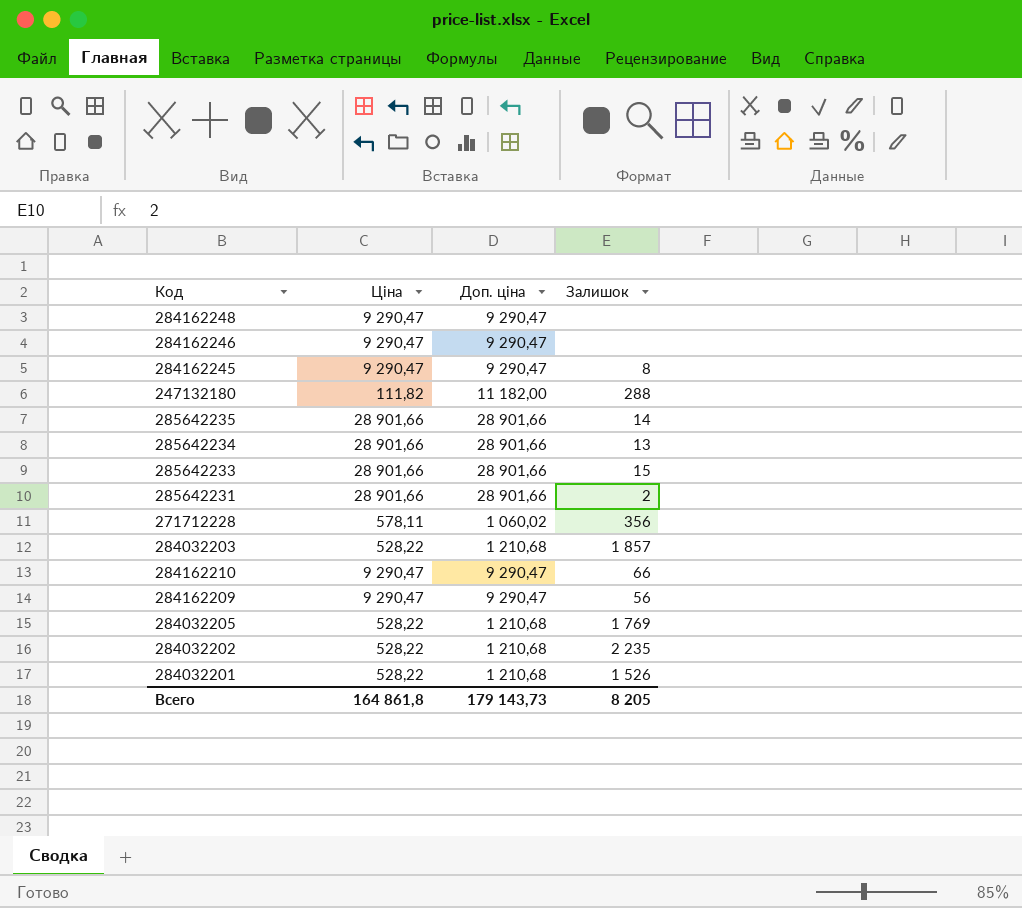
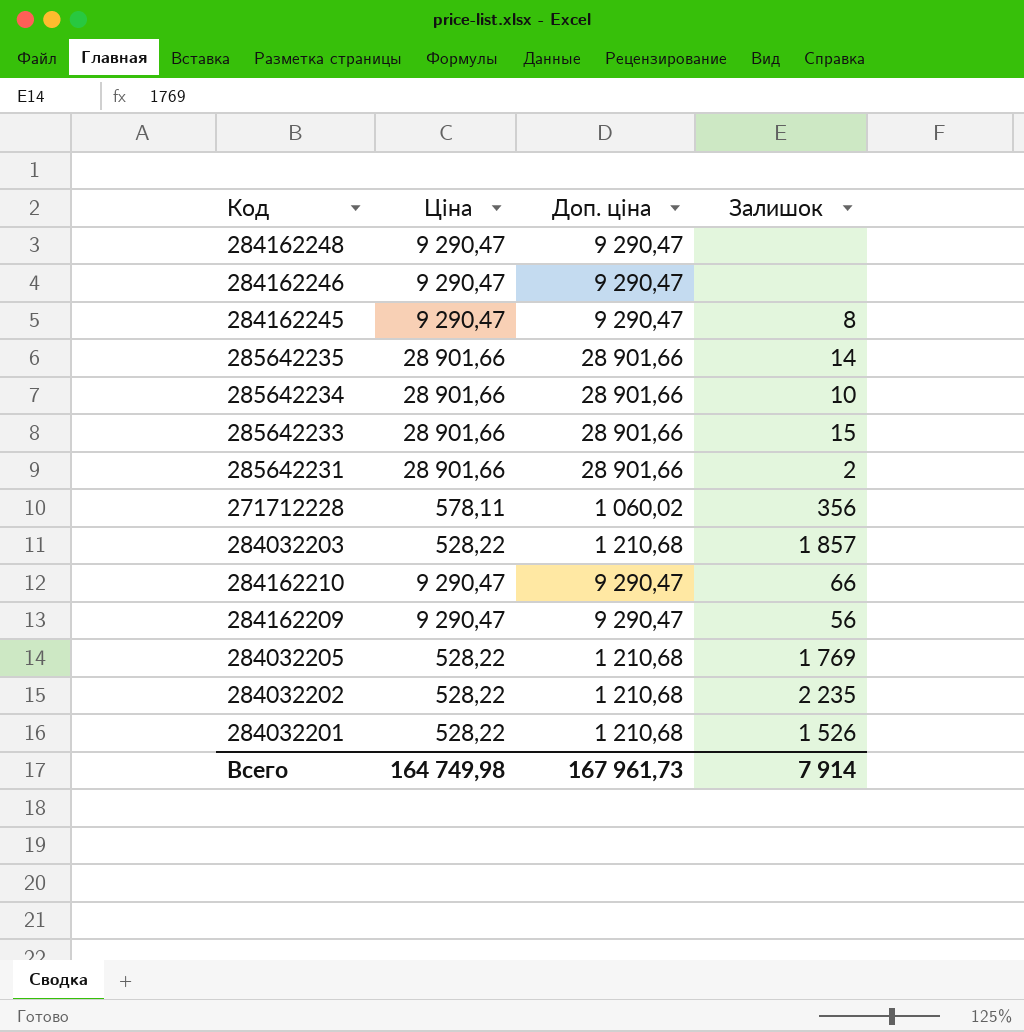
row 247132180: 111,82 | 11 182,00 | 288 -> none
285642234 | Залишок: 13 -> 10
Всего | Ціна: 164 861,8 -> 164 749,98
Всего | Доп. ціна: 179 143,73 -> 167 961,73
Всего | Залишок: 8 205 -> 7 914

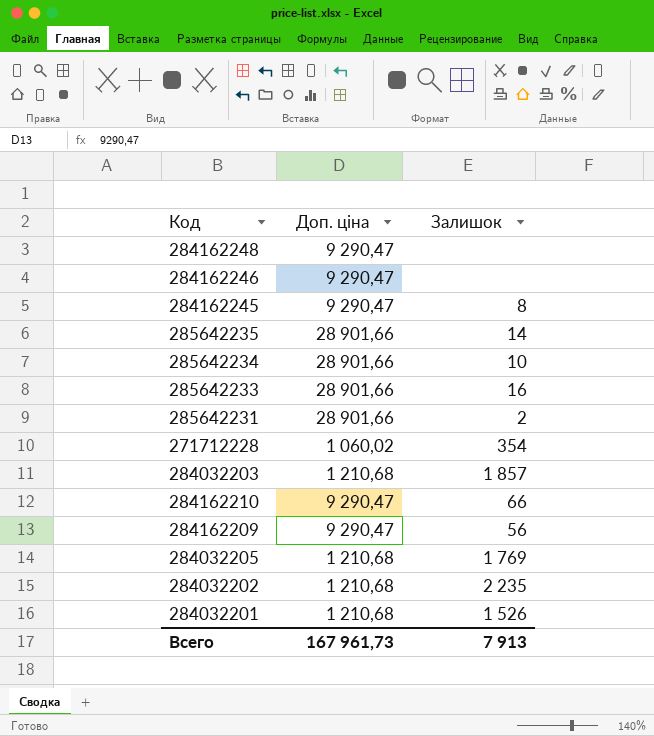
column Ціна | position: 2 -> none
285642233 | Залишок: 15 -> 16
271712228 | Залишок: 356 -> 354
Всего | Залишок: 7 914 -> 7 913

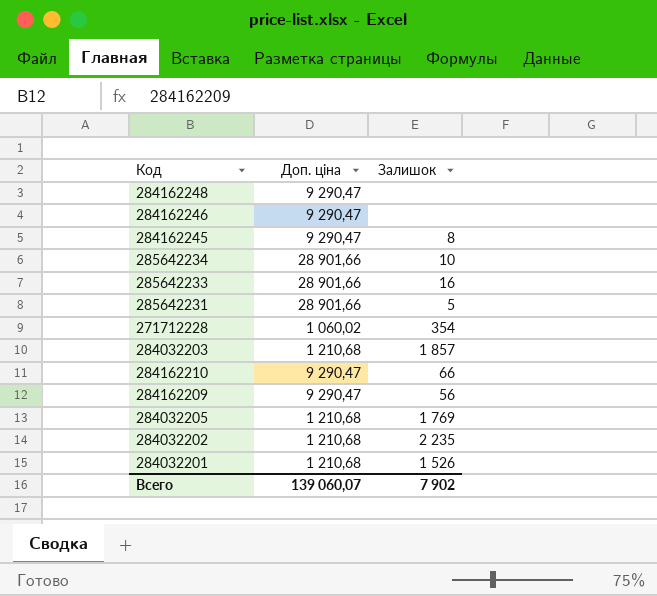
row 285642235: 28 901,66 | 14 -> none
285642231 | Залишок: 2 -> 5
Всего | Доп. ціна: 167 961,73 -> 139 060,07
Всего | Залишок: 7 913 -> 7 902

